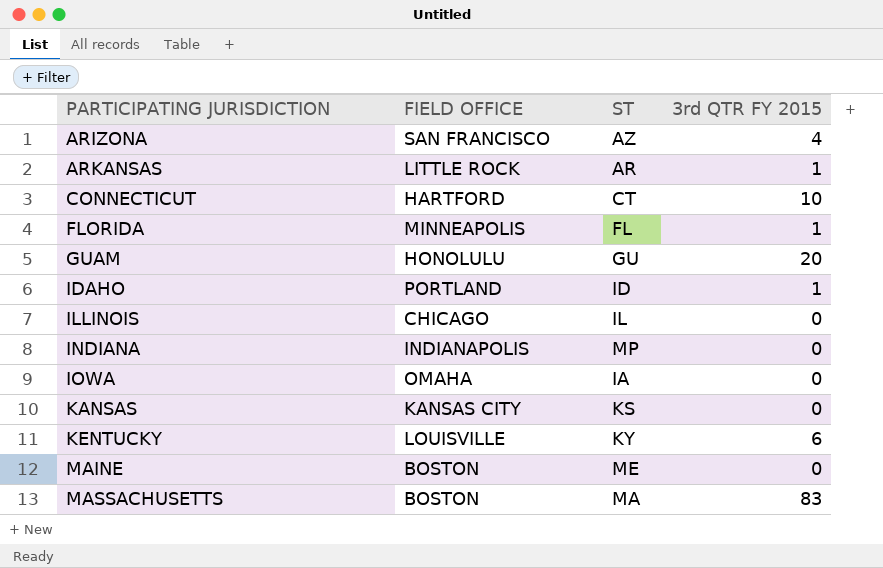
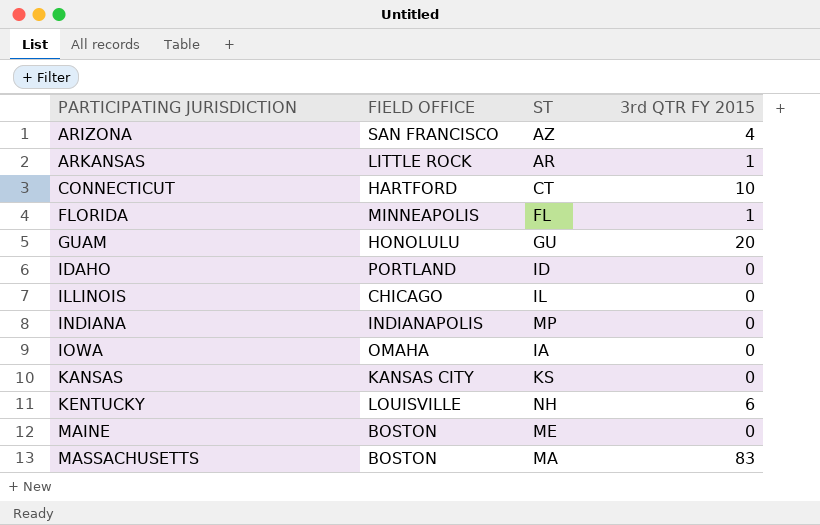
IDAHO | 3rd QTR FY 2015: 1 -> 0
KENTUCKY | ST: KY -> NH

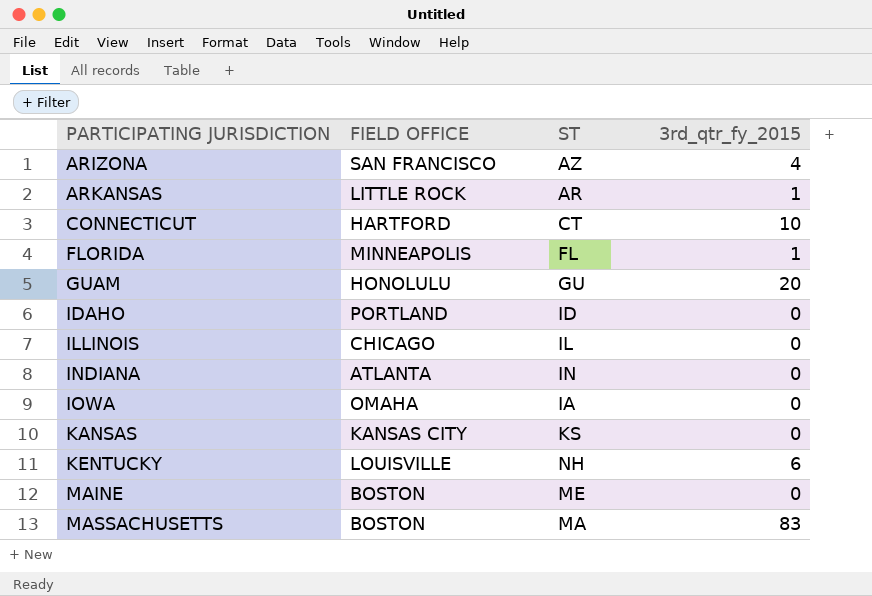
column name: 3rd QTR FY 2015 -> 3rd_qtr_fy_2015
INDIANA | FIELD OFFICE: INDIANAPOLIS -> ATLANTA
INDIANA | ST: MP -> IN

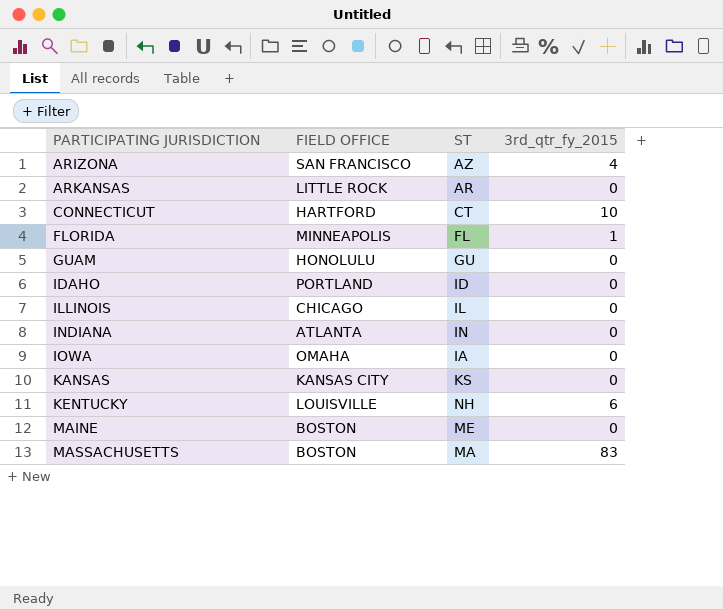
ARKANSAS | 3rd_qtr_fy_2015: 1 -> 0
GUAM | 3rd_qtr_fy_2015: 20 -> 0

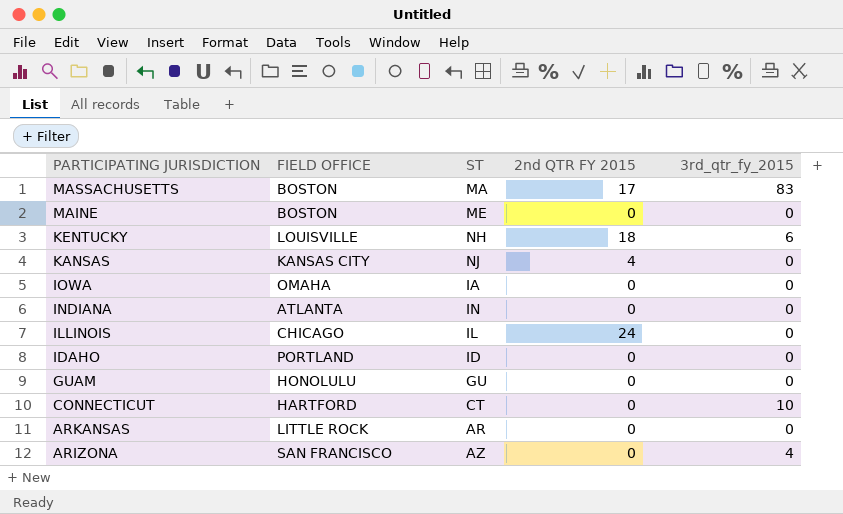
row order: PARTICIPATING JURISDICTION ascending -> PARTICIPATING JURISDICTION descending
column 2nd QTR FY 2015 | position: none -> 4
row FLORIDA: MINNEAPOLIS | FL | 1 -> none
KANSAS | ST: KS -> NJ

